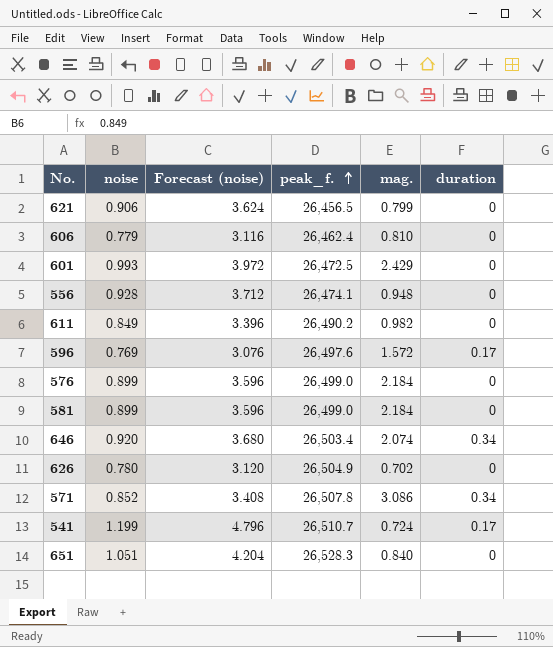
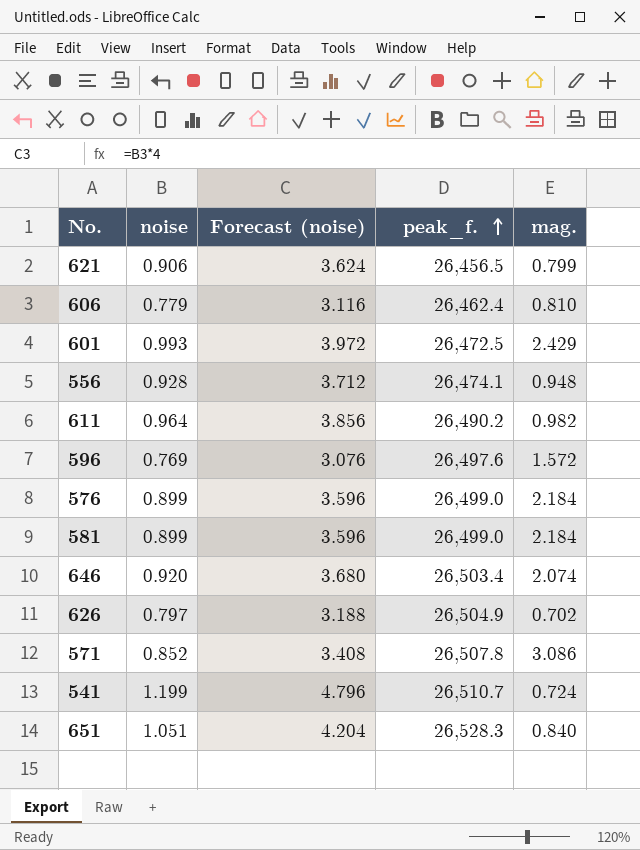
column duration | position: 6 -> none
611 | noise: 0.849 -> 0.964
611 | Forecast (noise): 3.396 -> 3.856
626 | noise: 0.780 -> 0.797
626 | Forecast (noise): 3.120 -> 3.188

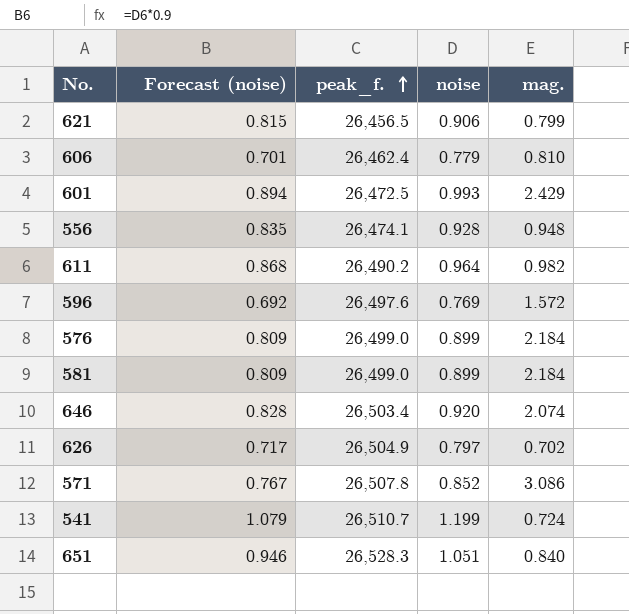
column Forecast (noise) | formula: [noise] * 4 -> [noise] * 0.9
column noise | position: 2 -> 4

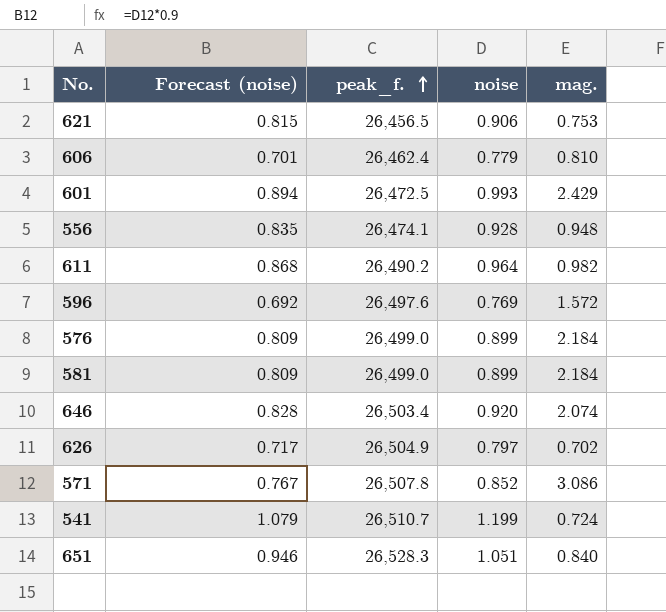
621 | mag.: 0.799 -> 0.753

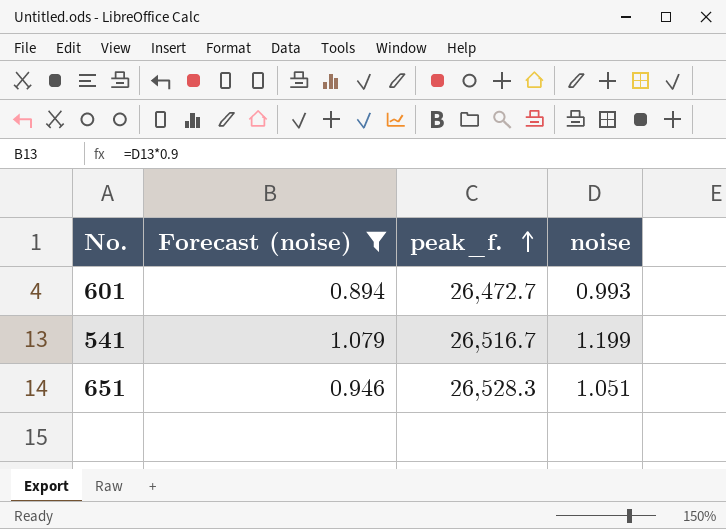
filter: none -> Forecast (noise) >= 0.894
column mag. | position: 5 -> none
601 | peak_f.: 26,472.5 -> 26,472.7
541 | peak_f.: 26,510.7 -> 26,516.7

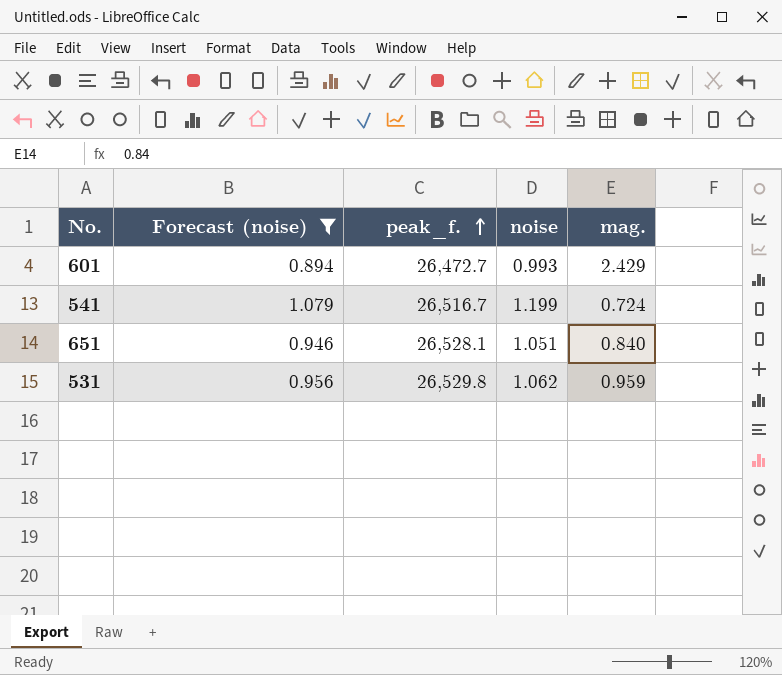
column mag. | position: none -> 5
651 | peak_f.: 26,528.3 -> 26,528.1
row 531: none -> 0.956 | 26,529.8 | 1.062 | 0.959

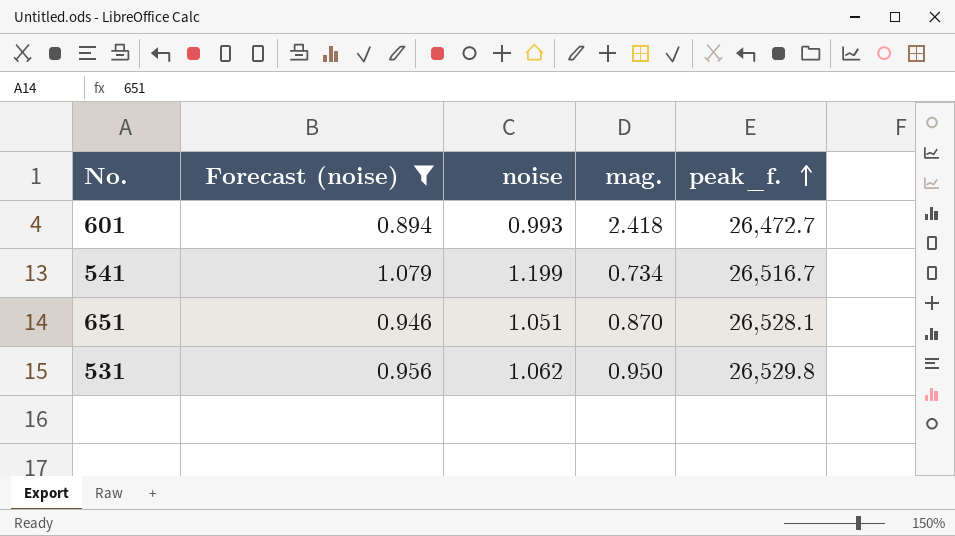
column peak_f. | position: 3 -> 5
601 | mag.: 2.429 -> 2.418
541 | mag.: 0.724 -> 0.734
651 | mag.: 0.840 -> 0.870
531 | mag.: 0.959 -> 0.950

